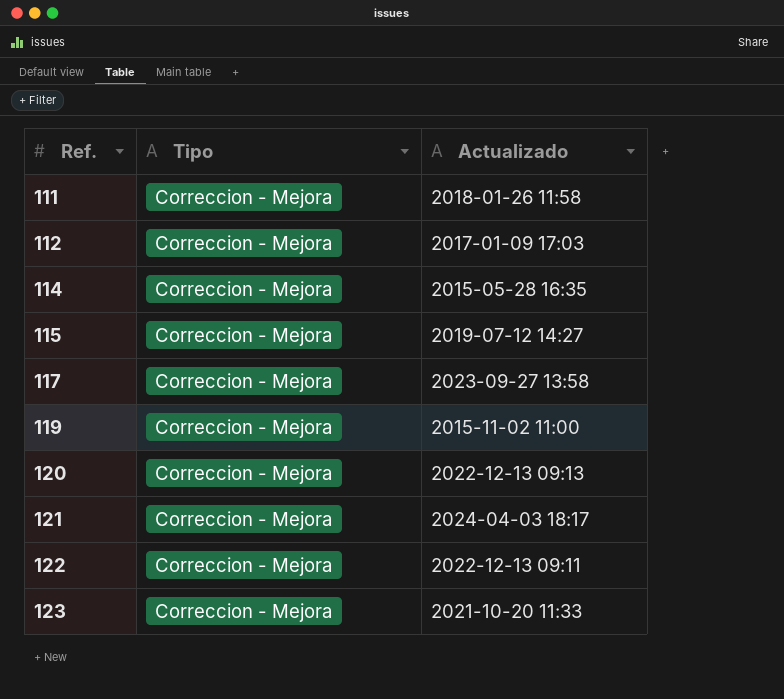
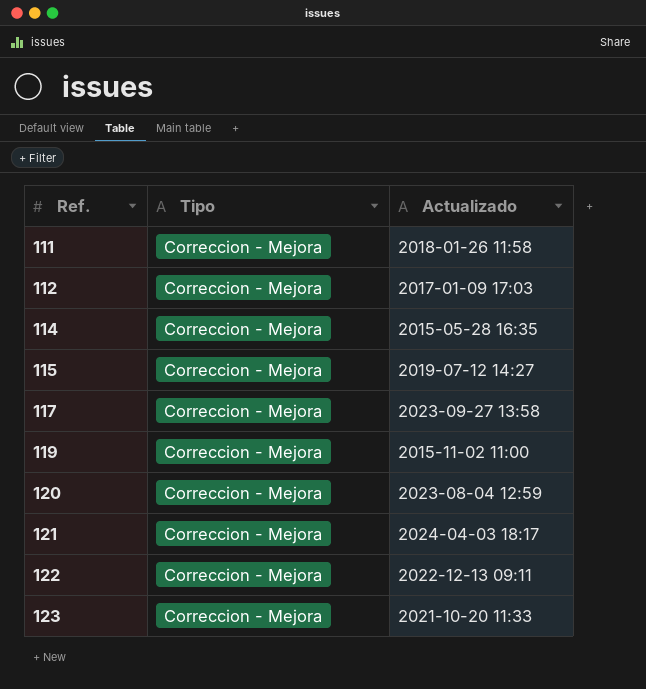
120 | Actualizado: 2022-12-13 09:13 -> 2023-08-04 12:59

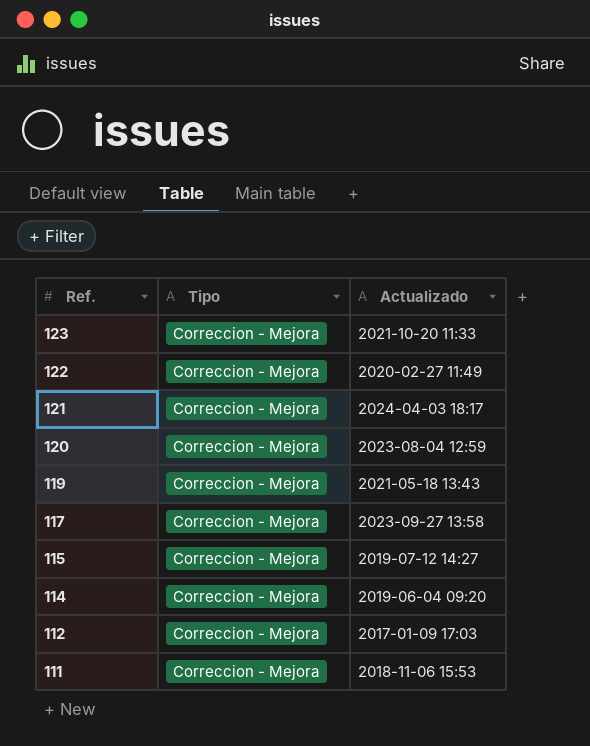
row order: Ref. ascending -> Ref. descending
122 | Actualizado: 2022-12-13 09:11 -> 2020-02-27 11:49
119 | Actualizado: 2015-11-02 11:00 -> 2021-05-18 13:43
114 | Actualizado: 2015-05-28 16:35 -> 2019-06-04 09:20
111 | Actualizado: 2018-01-26 11:58 -> 2018-11-06 15:53

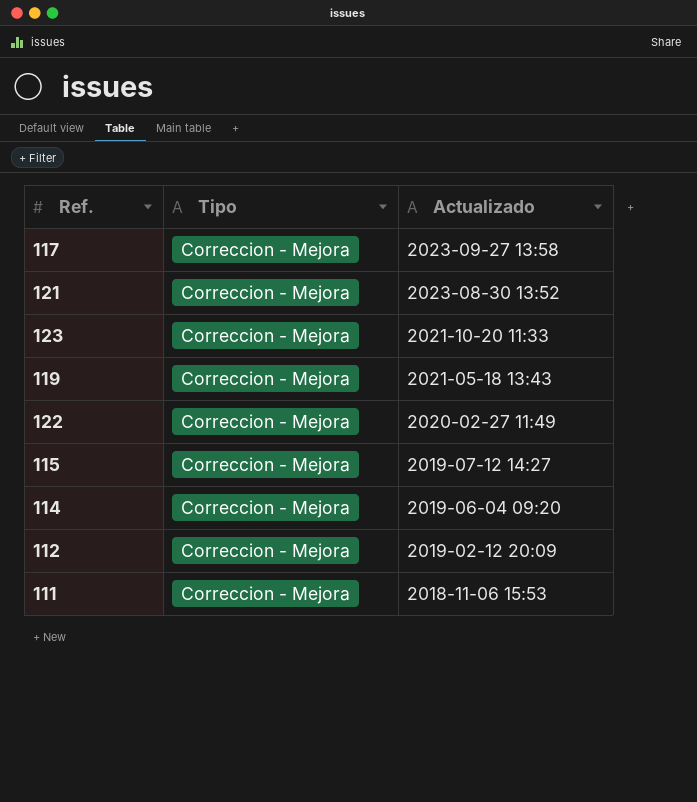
row order: Ref. descending -> Actualizado descending
row 120: Correccion - Mejora | 2023-08-04 12:59 -> none
121 | Actualizado: 2024-04-03 18:17 -> 2023-08-30 13:52
112 | Actualizado: 2017-01-09 17:03 -> 2019-02-12 20:09

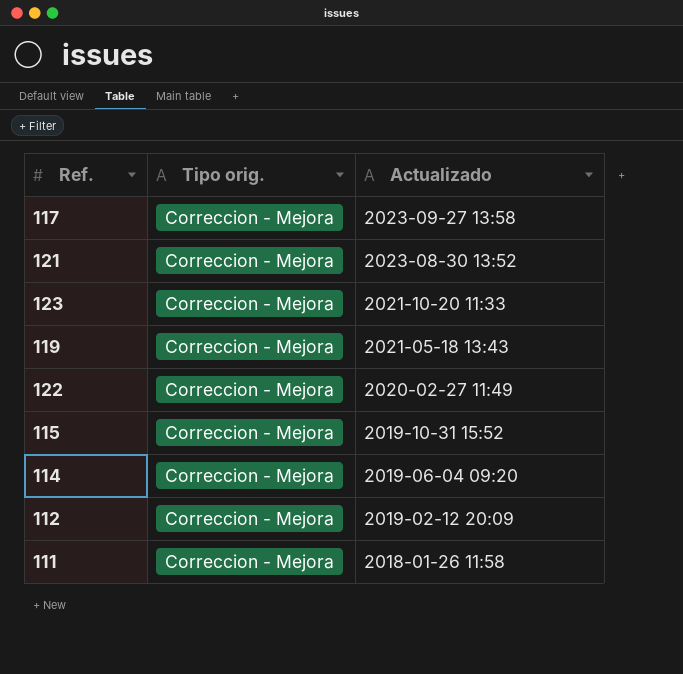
column name: Tipo -> Tipo orig.
115 | Actualizado: 2019-07-12 14:27 -> 2019-10-31 15:52
111 | Actualizado: 2018-11-06 15:53 -> 2018-01-26 11:58

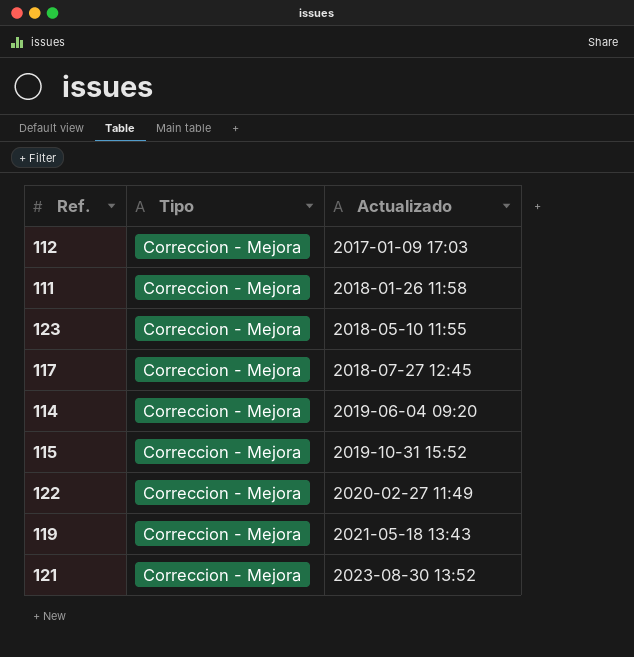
row order: Actualizado descending -> Actualizado ascending
column name: Tipo orig. -> Tipo
112 | Actualizado: 2019-02-12 20:09 -> 2017-01-09 17:03
123 | Actualizado: 2021-10-20 11:33 -> 2018-05-10 11:55
117 | Actualizado: 2023-09-27 13:58 -> 2018-07-27 12:45

